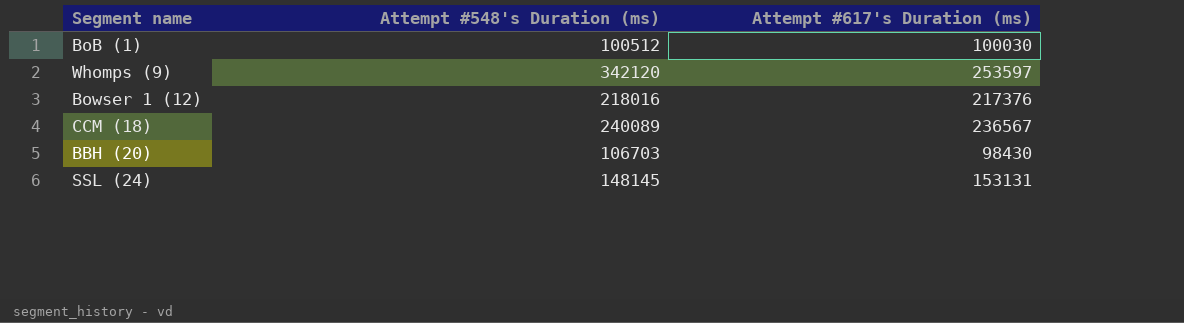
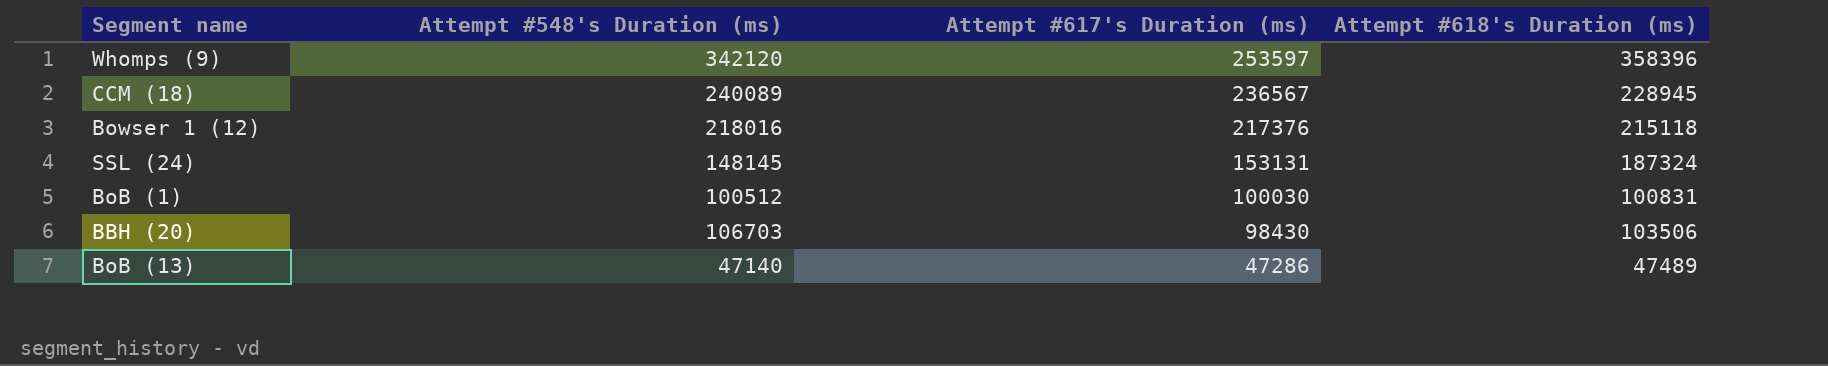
row order: none -> Attempt #617's Duration (ms) descending
column Attempt #618's Duration (ms) | position: none -> 4
row BoB (13): none -> 47140 | 47286 | 47489

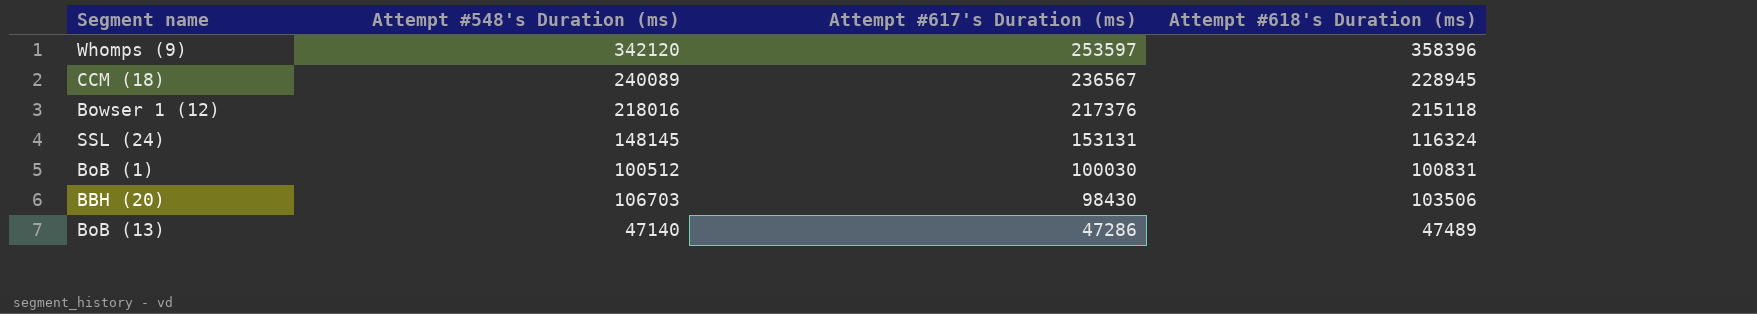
SSL (24) | Attempt #618's Duration (ms): 187324 -> 116324

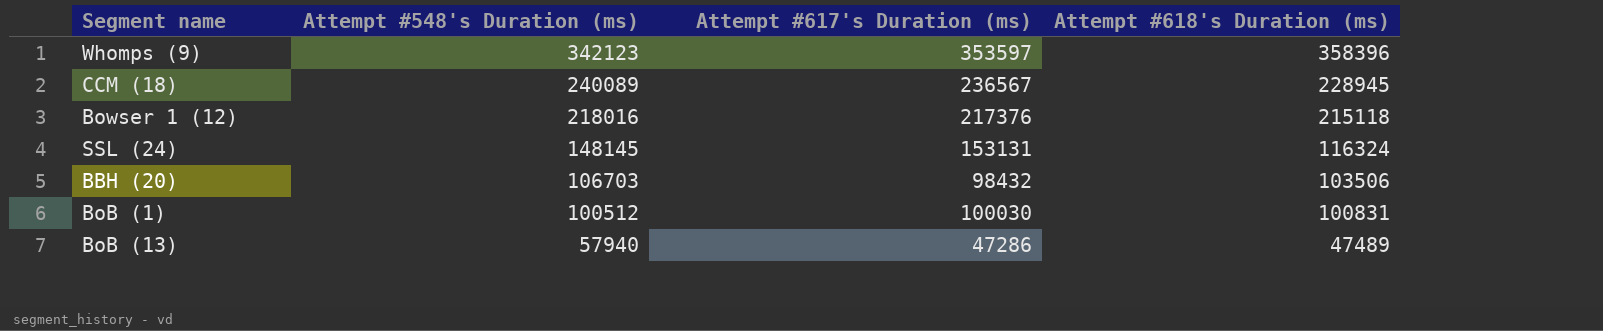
row order: Attempt #617's Duration (ms) descending -> Attempt #548's Duration (ms) descending
Whomps (9) | Attempt #548's Duration (ms): 342120 -> 342123
Whomps (9) | Attempt #617's Duration (ms): 253597 -> 353597
BBH (20) | Attempt #617's Duration (ms): 98430 -> 98432
BoB (13) | Attempt #548's Duration (ms): 47140 -> 57940

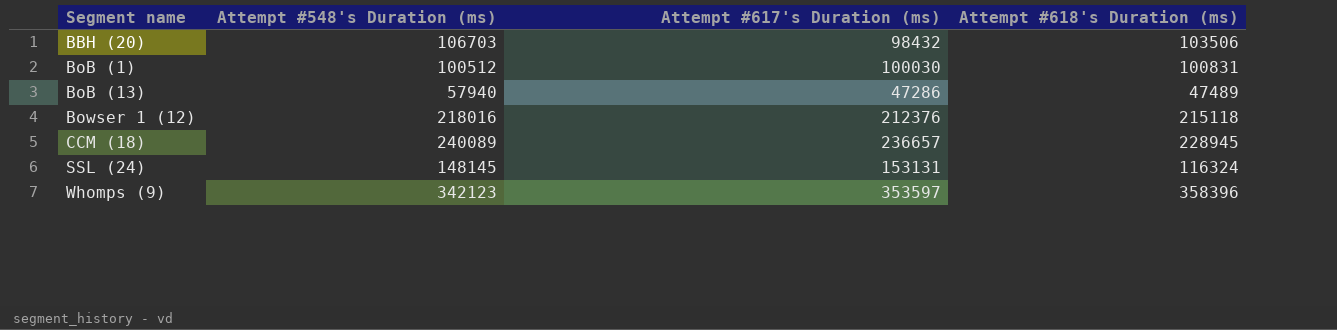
row order: Attempt #548's Duration (ms) descending -> Segment name ascending
Bowser 1 (12) | Attempt #617's Duration (ms): 217376 -> 212376
CCM (18) | Attempt #617's Duration (ms): 236567 -> 236657

